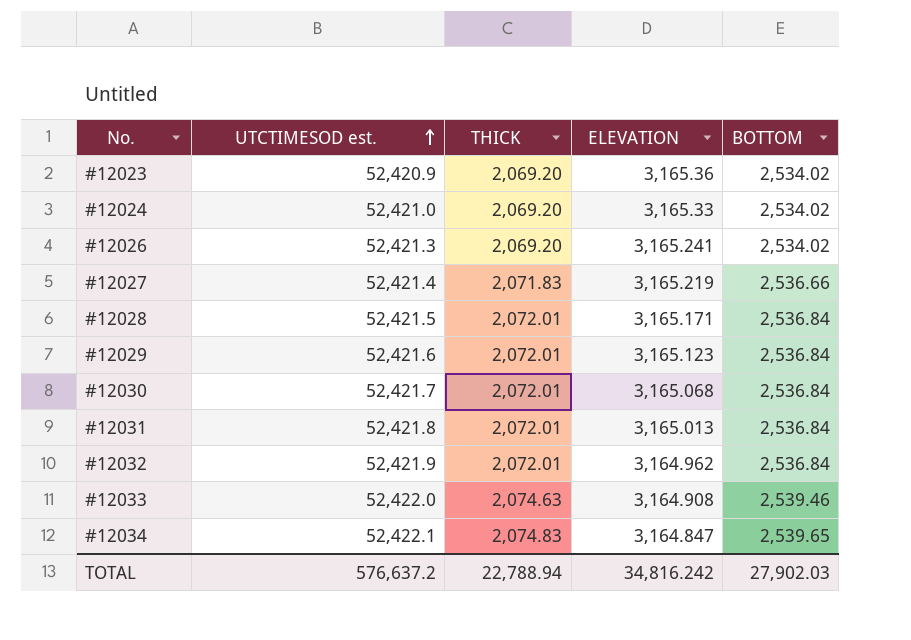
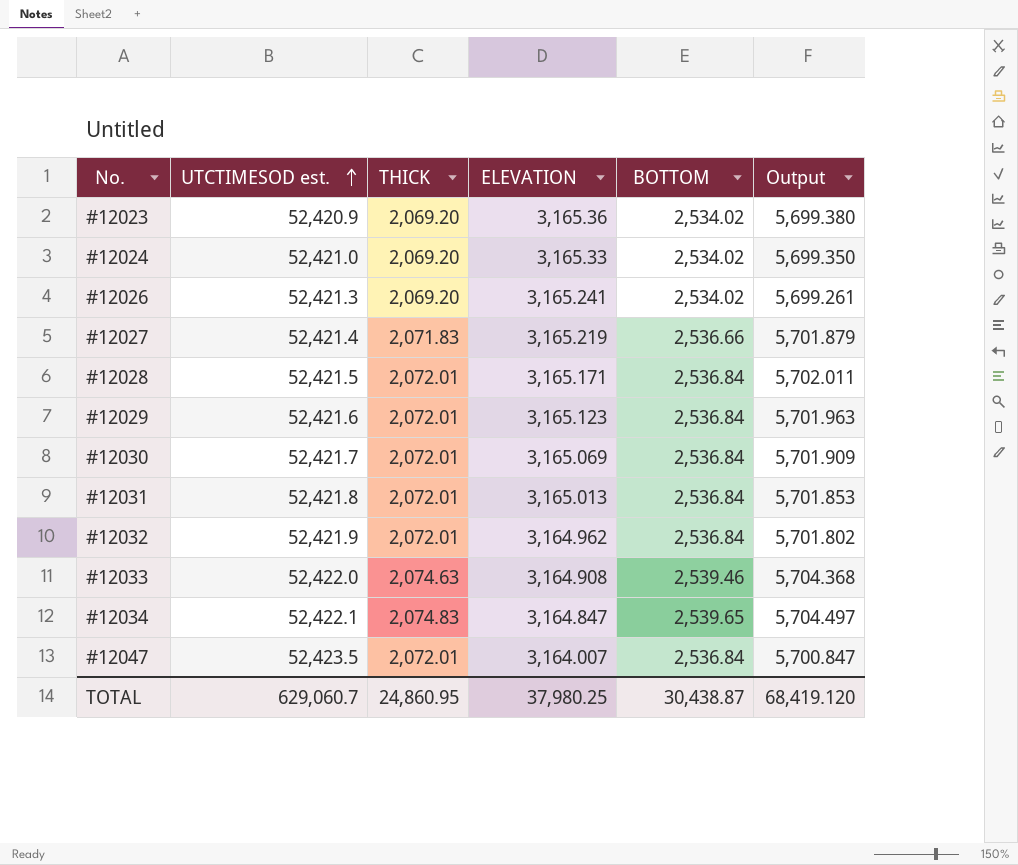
column Output | formula: none -> [ELEVATION] + [BOTTOM]
#12030 | ELEVATION: 3,165.068 -> 3,165.069
row #12047: none -> 52,423.5 | 2,072.01 | 3,164.007 | 2,536.84 | 5,700.847
TOTAL | UTCTIMESOD est.: 576,637.2 -> 629,060.7
TOTAL | THICK: 22,788.94 -> 24,860.95
TOTAL | ELEVATION: 34,816.242 -> 37,980.25
TOTAL | BOTTOM: 27,902.03 -> 30,438.87

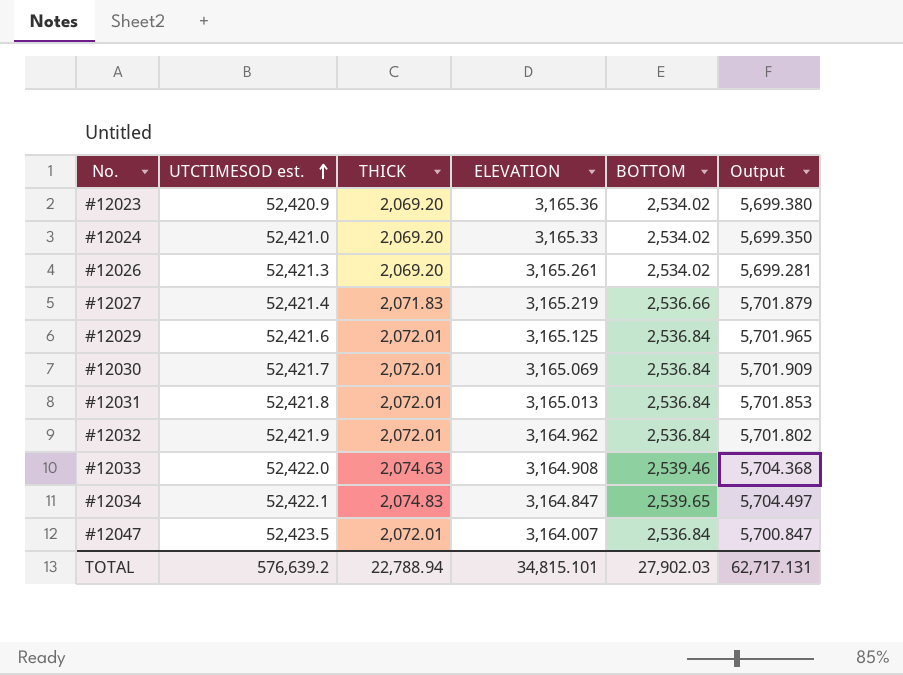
row #12028: 52,421.5 | 2,072.01 | 3,165.171 | 2,536.84 | 5,702.011 -> none
#12026 | ELEVATION: 3,165.241 -> 3,165.261
#12026 | Output: 5,699.261 -> 5,699.281
#12029 | ELEVATION: 3,165.123 -> 3,165.125
#12029 | Output: 5,701.963 -> 5,701.965
TOTAL | UTCTIMESOD est.: 629,060.7 -> 576,639.2
TOTAL | THICK: 24,860.95 -> 22,788.94
TOTAL | ELEVATION: 37,980.25 -> 34,815.101
TOTAL | BOTTOM: 30,438.87 -> 27,902.03
TOTAL | Output: 68,419.120 -> 62,717.131

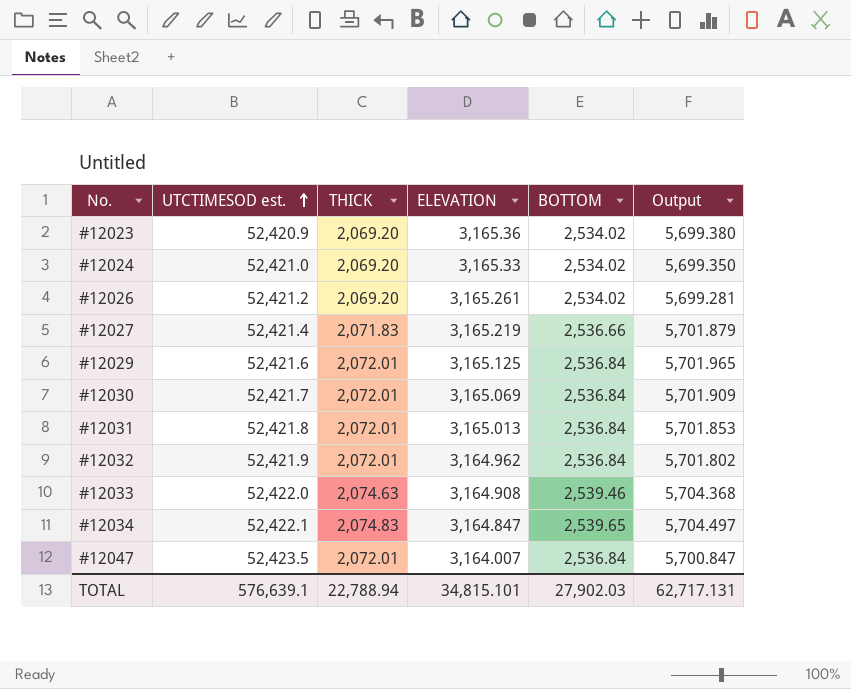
#12026 | UTCTIMESOD est.: 52,421.3 -> 52,421.2
TOTAL | UTCTIMESOD est.: 576,639.2 -> 576,639.1

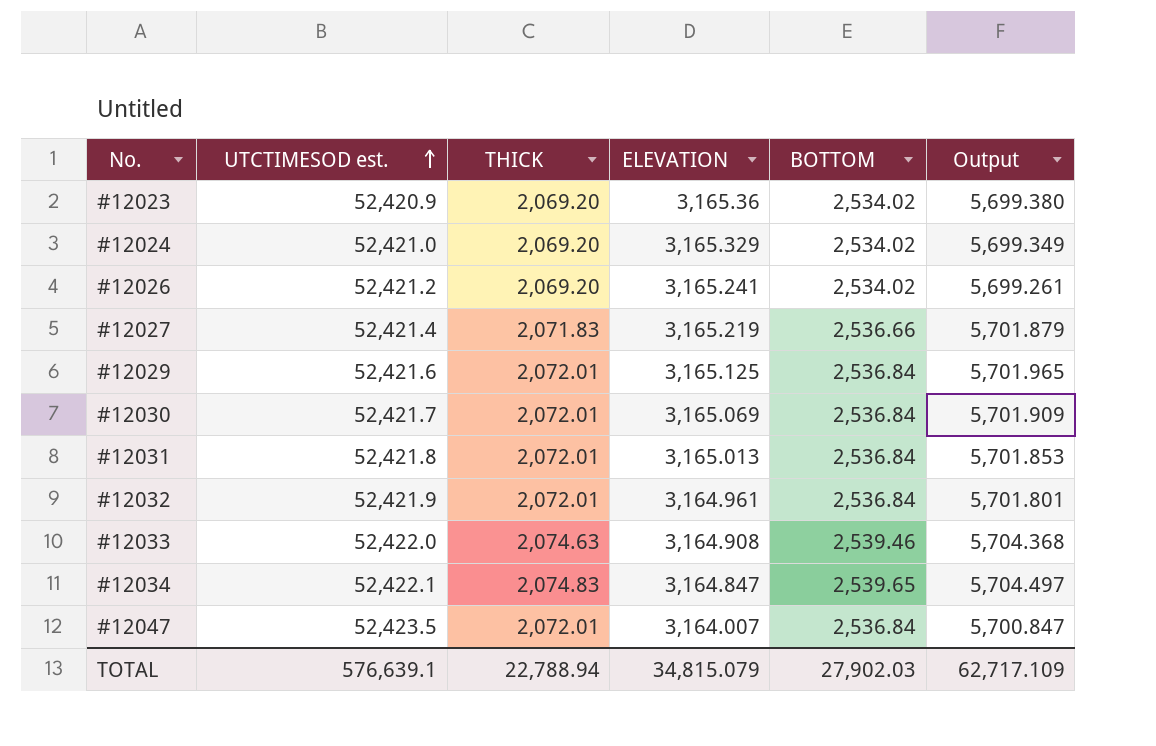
#12024 | ELEVATION: 3,165.33 -> 3,165.329
#12024 | Output: 5,699.350 -> 5,699.349
#12026 | ELEVATION: 3,165.261 -> 3,165.241
#12026 | Output: 5,699.281 -> 5,699.261
#12032 | ELEVATION: 3,164.962 -> 3,164.961
#12032 | Output: 5,701.802 -> 5,701.801
TOTAL | ELEVATION: 34,815.101 -> 34,815.079
TOTAL | Output: 62,717.131 -> 62,717.109

